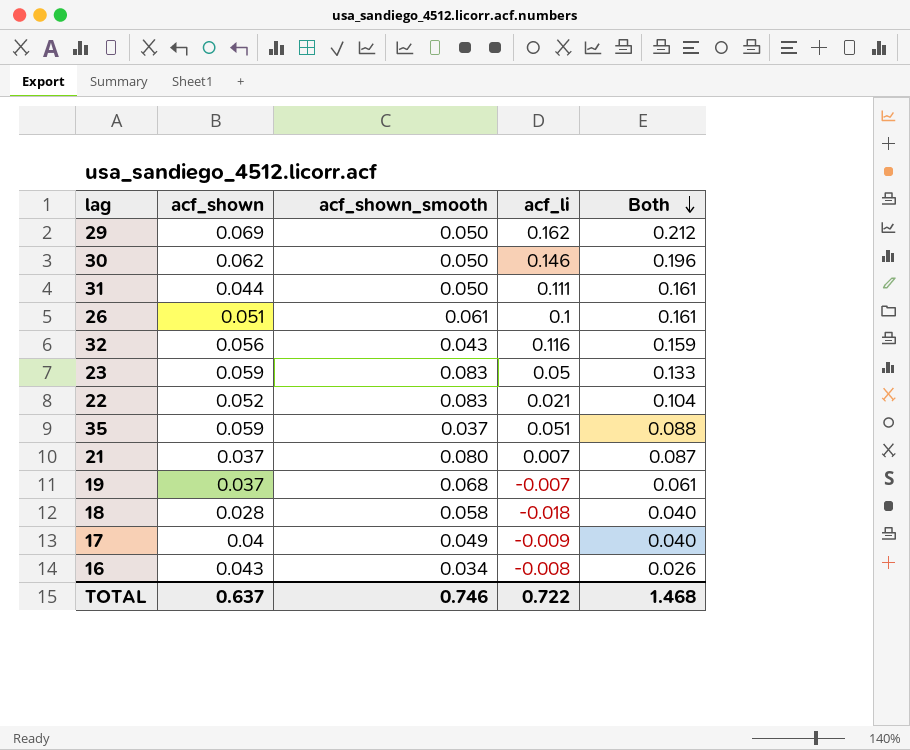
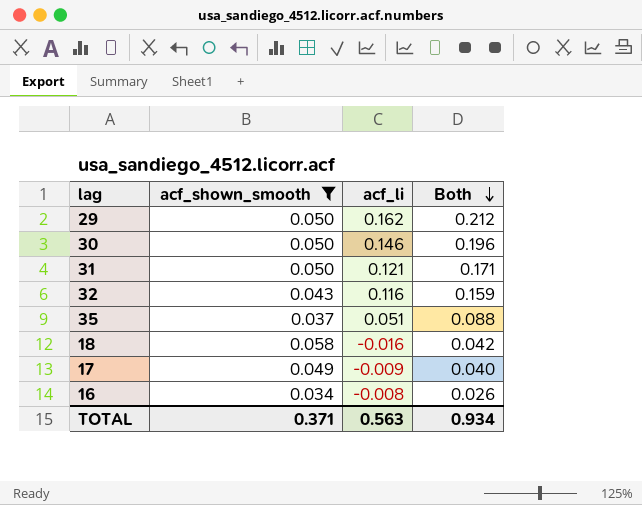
filter: none -> acf_shown_smooth <= 0.058
column acf_shown | position: 2 -> none
31 | acf_li: 0.111 -> 0.121
31 | Both: 0.161 -> 0.171
18 | acf_li: -0.018 -> -0.016
18 | Both: 0.040 -> 0.042
TOTAL | acf_shown_smooth: 0.746 -> 0.371
TOTAL | acf_li: 0.722 -> 0.563
TOTAL | Both: 1.468 -> 0.934

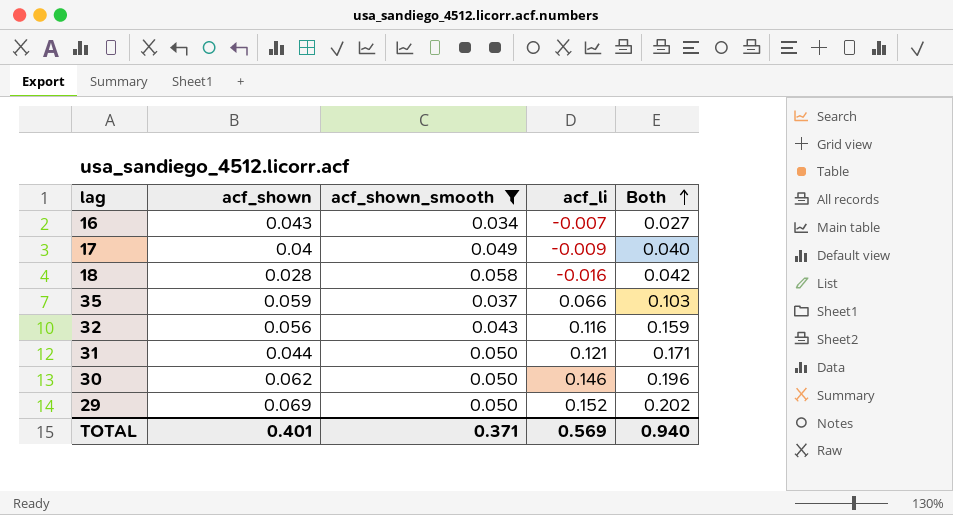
row order: Both descending -> Both ascending
column acf_shown | position: none -> 2
16 | acf_li: -0.008 -> -0.007
16 | Both: 0.026 -> 0.027
35 | acf_li: 0.051 -> 0.066
35 | Both: 0.088 -> 0.103
29 | acf_li: 0.162 -> 0.152
29 | Both: 0.212 -> 0.202
TOTAL | acf_li: 0.563 -> 0.569
TOTAL | Both: 0.934 -> 0.940

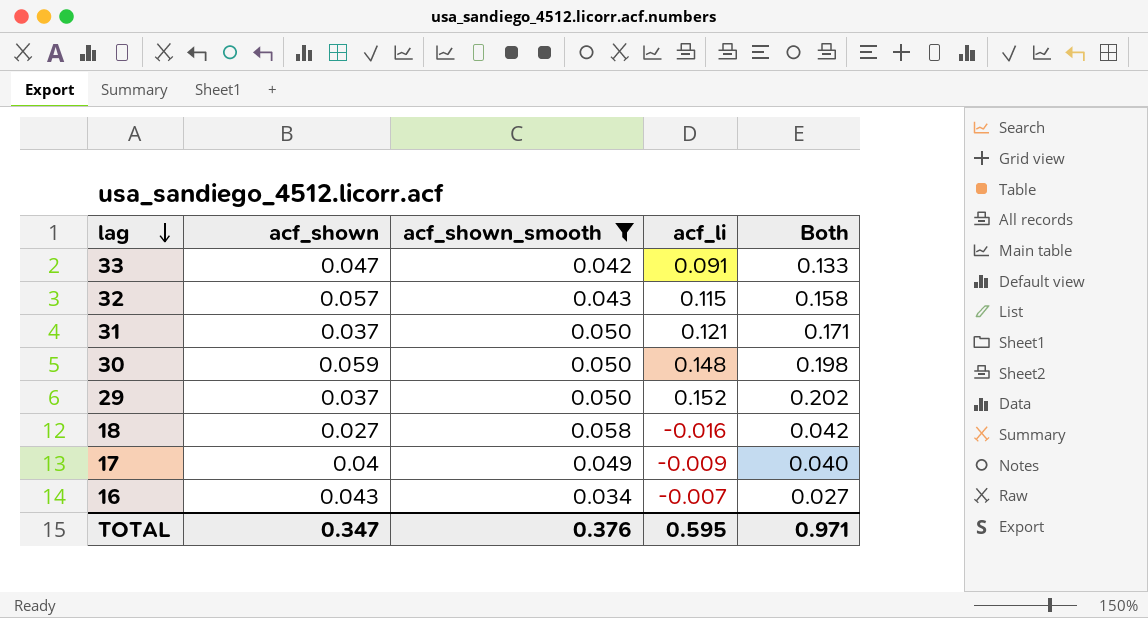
row order: Both ascending -> lag descending
row 35: 0.059 | 0.037 | 0.066 | 0.103 -> none
row 33: none -> 0.047 | 0.042 | 0.091 | 0.133
32 | acf_shown: 0.056 -> 0.057
32 | acf_li: 0.116 -> 0.115
32 | Both: 0.159 -> 0.158
31 | acf_shown: 0.044 -> 0.037
30 | acf_shown: 0.062 -> 0.059
30 | acf_li: 0.146 -> 0.148
30 | Both: 0.196 -> 0.198
29 | acf_shown: 0.069 -> 0.037
18 | acf_shown: 0.028 -> 0.027
TOTAL | acf_shown: 0.401 -> 0.347
TOTAL | acf_shown_smooth: 0.371 -> 0.376
TOTAL | acf_li: 0.569 -> 0.595
TOTAL | Both: 0.940 -> 0.971

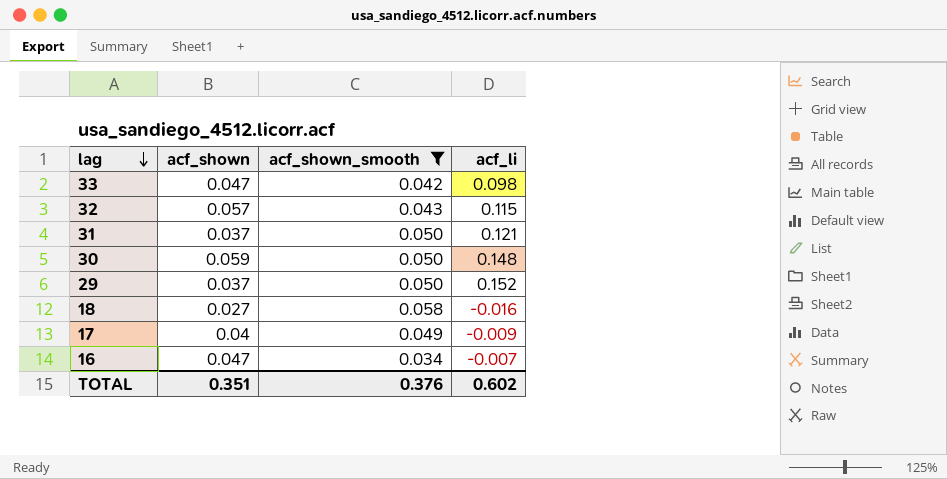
column Both | formula: [acf_shown_smooth] + [acf_li] -> none
33 | acf_li: 0.091 -> 0.098
16 | acf_shown: 0.043 -> 0.047
TOTAL | acf_shown: 0.347 -> 0.351
TOTAL | acf_li: 0.595 -> 0.602

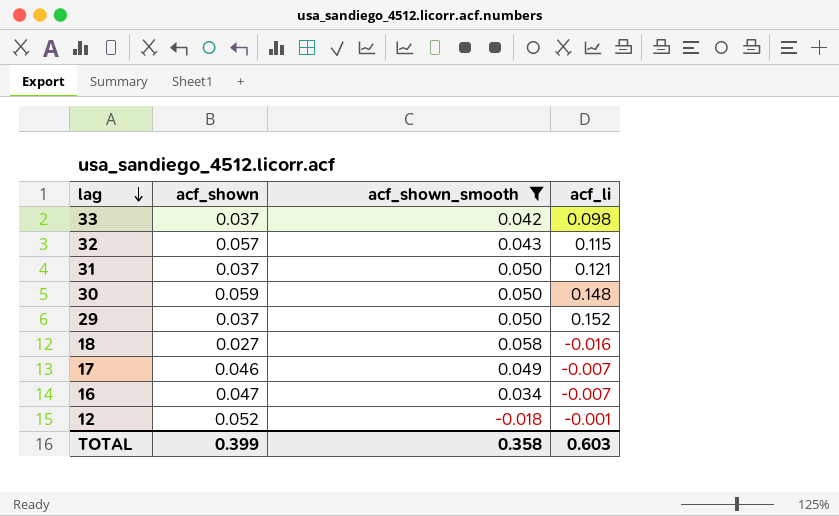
33 | acf_shown: 0.047 -> 0.037
17 | acf_shown: 0.04 -> 0.046
17 | acf_li: -0.009 -> -0.007
row 12: none -> 0.052 | -0.018 | -0.001
TOTAL | acf_shown: 0.351 -> 0.399
TOTAL | acf_shown_smooth: 0.376 -> 0.358
TOTAL | acf_li: 0.602 -> 0.603

